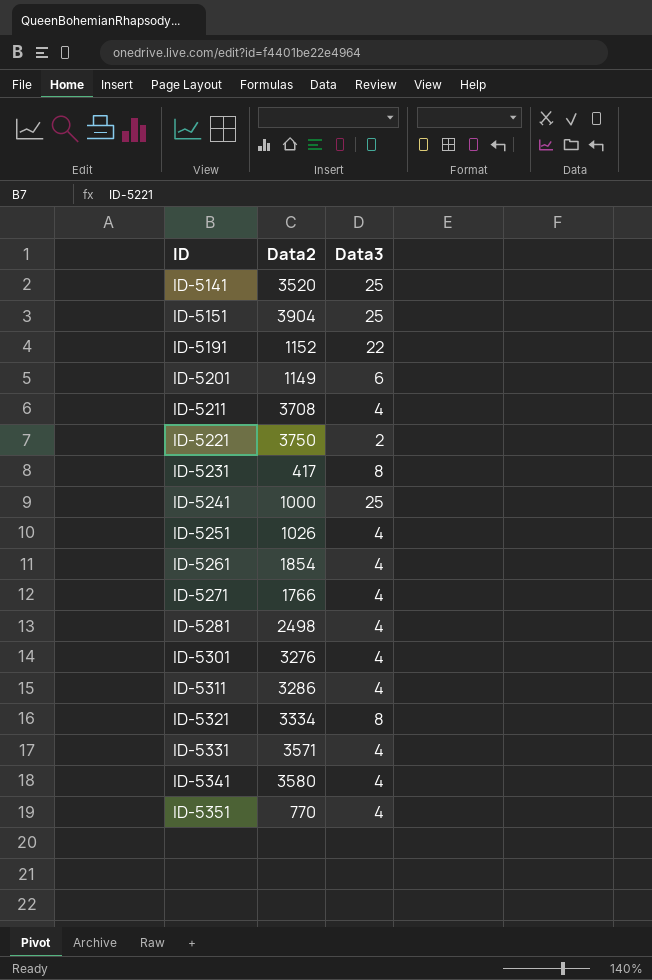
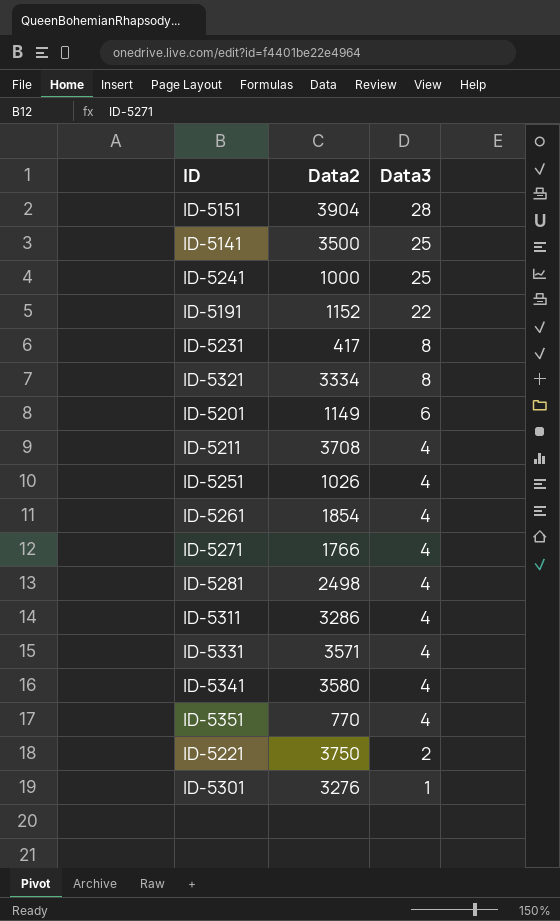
row order: ID ascending -> Data3 descending
ID-5151 | Data3: 25 -> 28
ID-5141 | Data2: 3520 -> 3500
ID-5301 | Data3: 4 -> 1

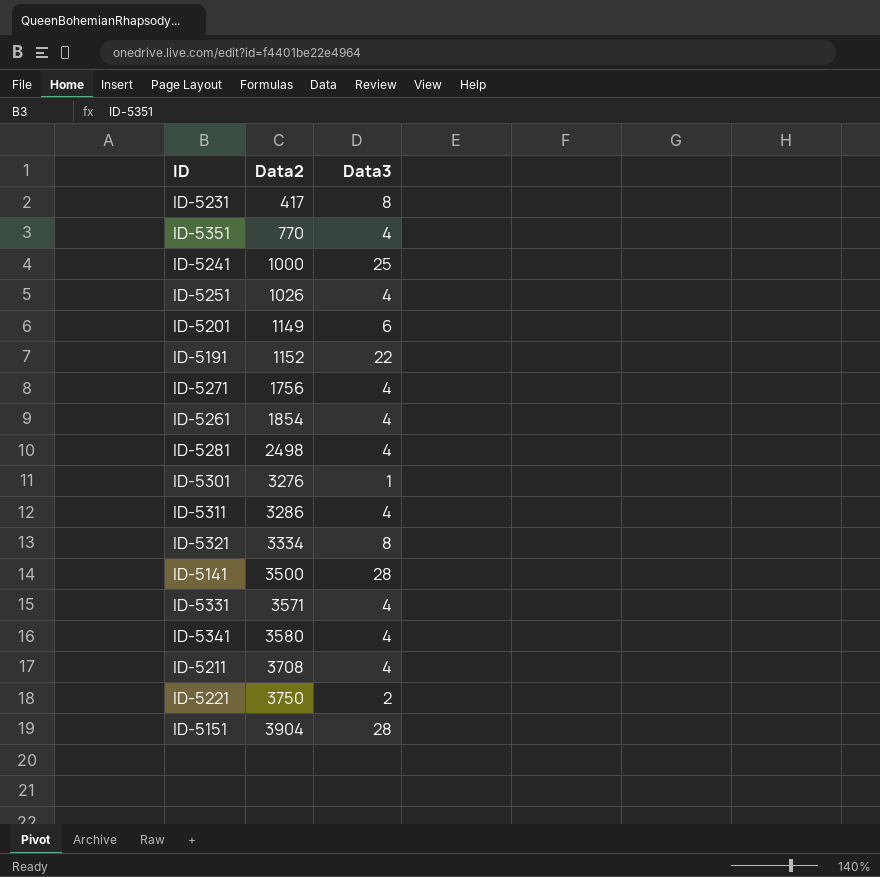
row order: Data3 descending -> Data2 ascending
ID-5271 | Data2: 1766 -> 1756
ID-5141 | Data3: 25 -> 28

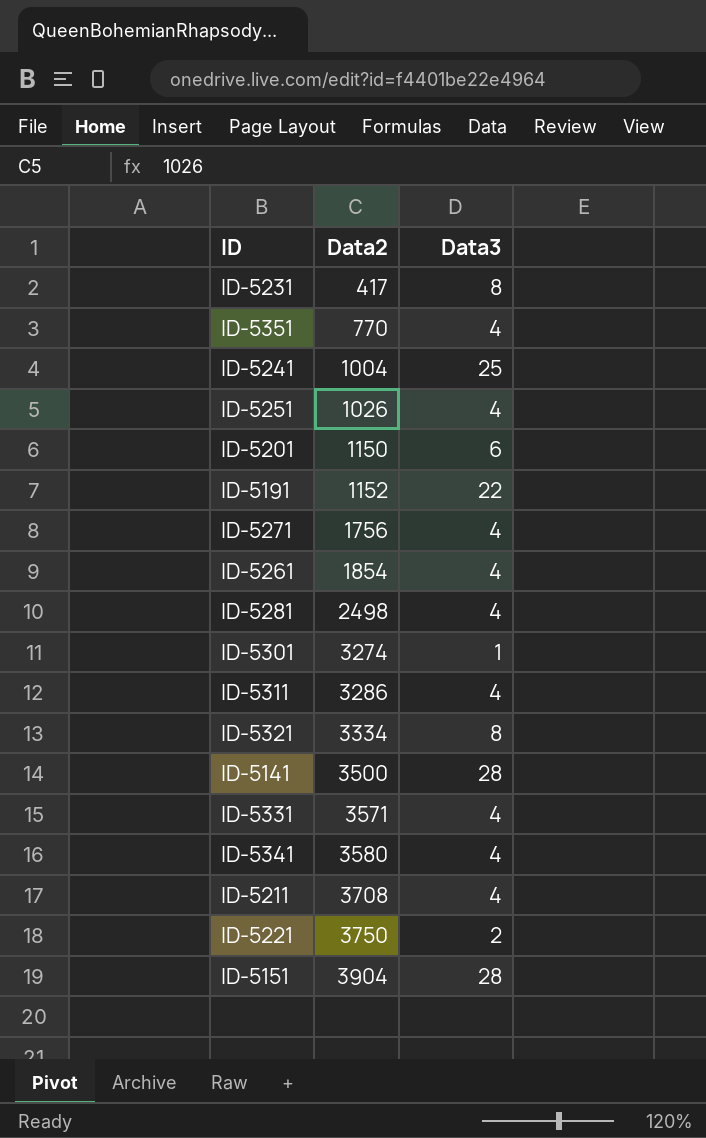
ID-5241 | Data2: 1000 -> 1004
ID-5201 | Data2: 1149 -> 1150
ID-5301 | Data2: 3276 -> 3274

